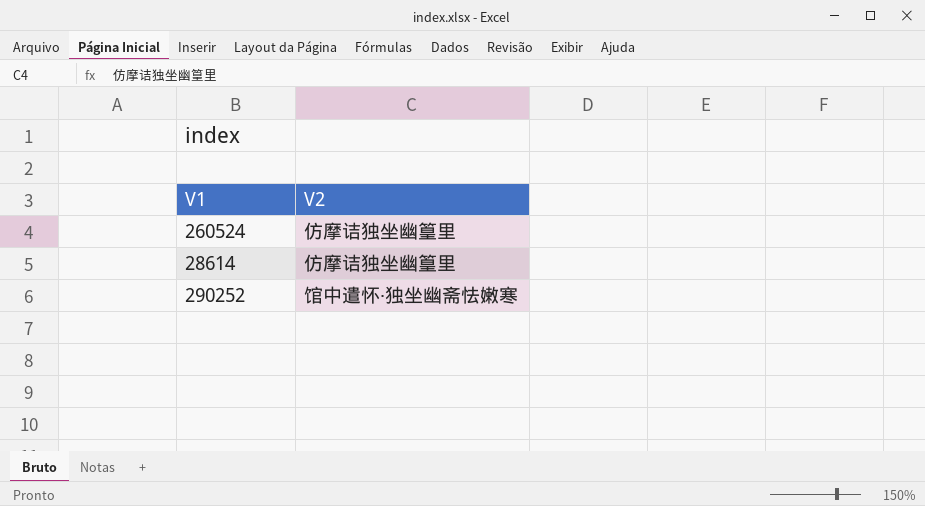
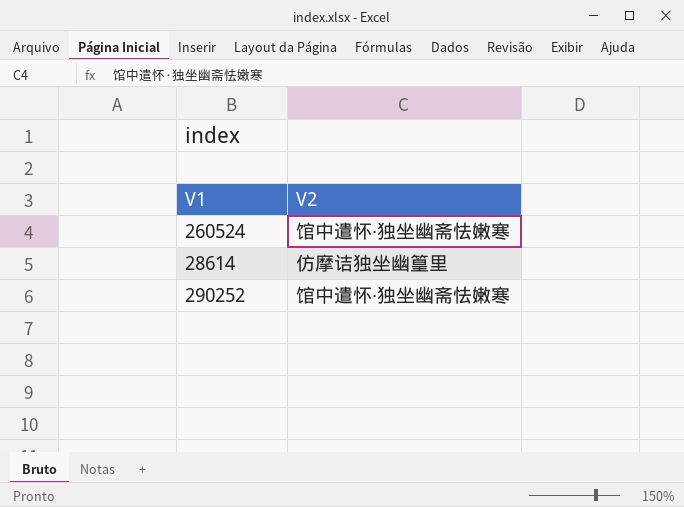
260524 | V2: 仿摩诘独坐幽篁里 -> 馆中遣怀·独坐幽斋怯嫩寒

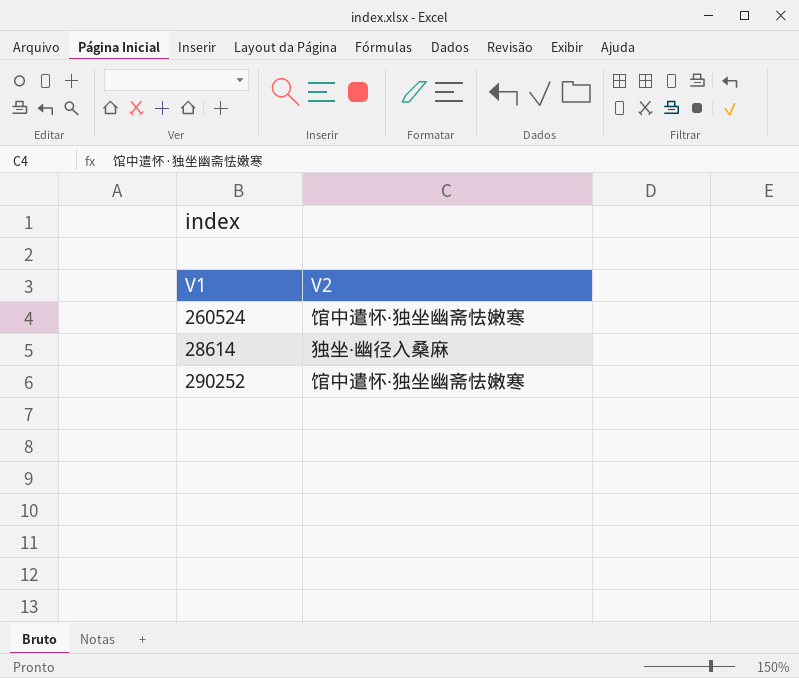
28614 | V2: 仿摩诘独坐幽篁里 -> 独坐·幽径入桑麻

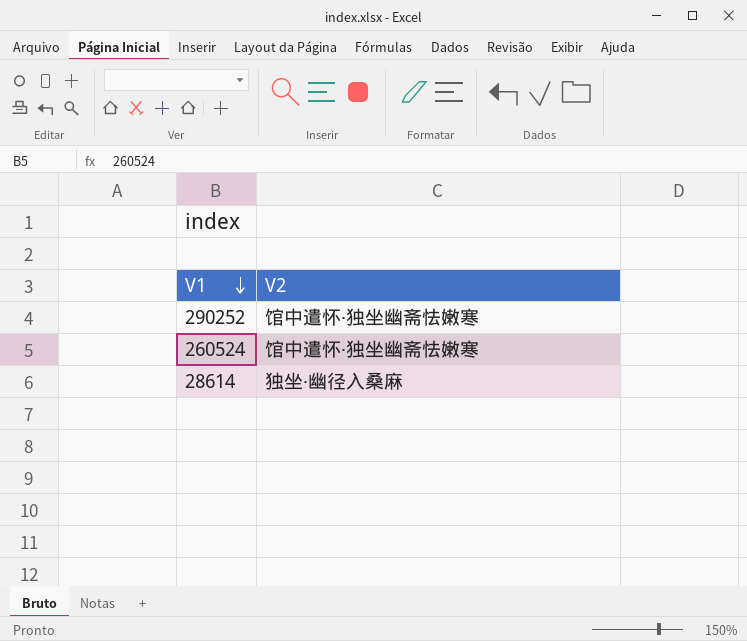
row order: none -> V1 descending

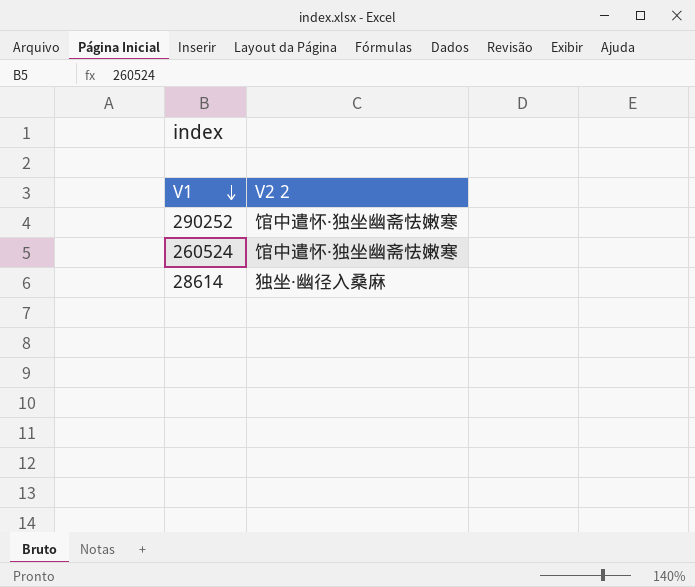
column name: V2 -> V2 2

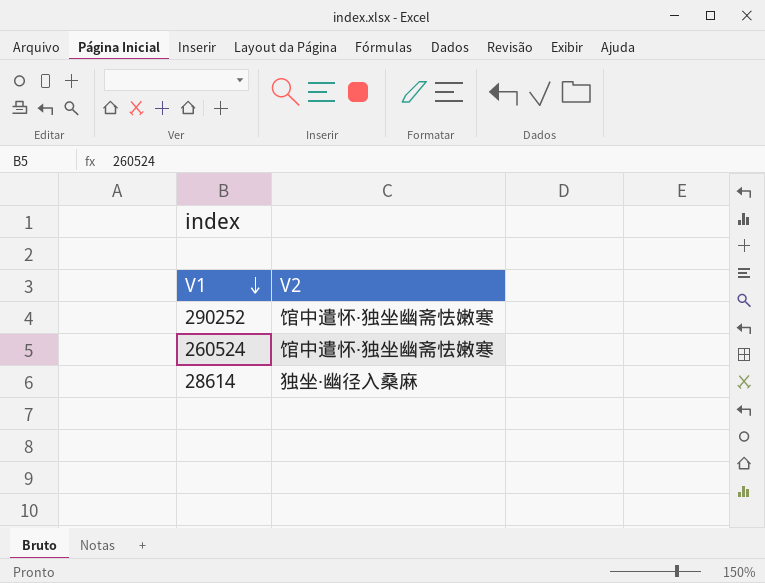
column name: V2 2 -> V2

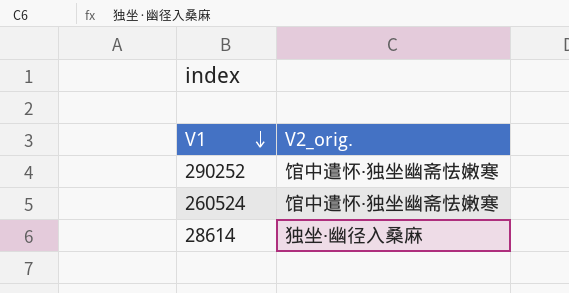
column name: V2 -> V2_orig.

